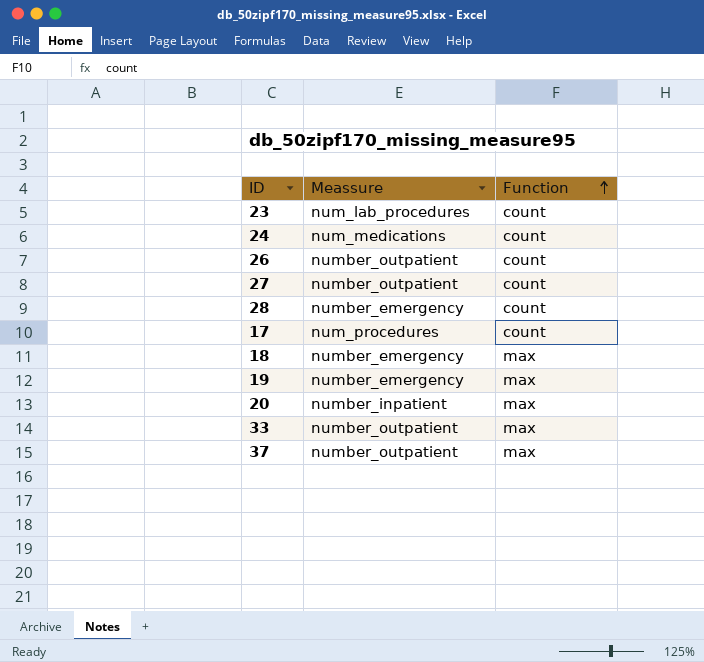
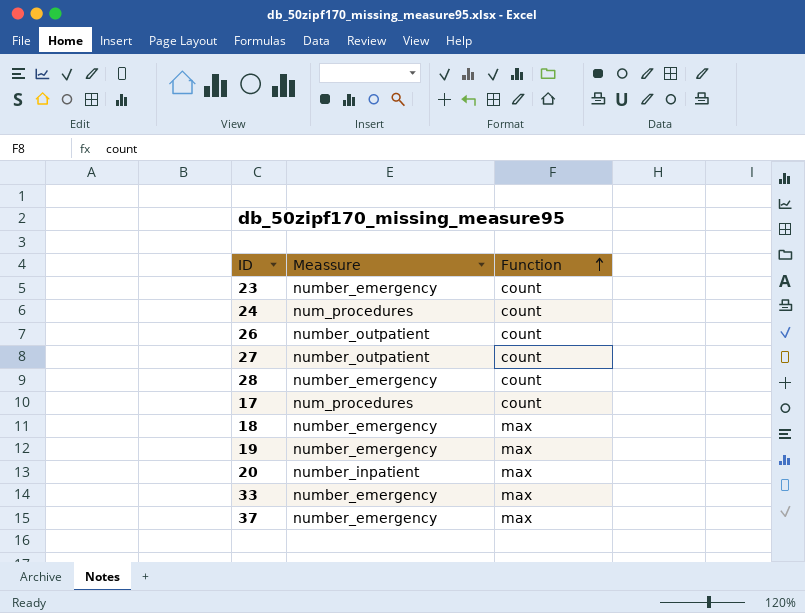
23 | Meassure: num_lab_procedures -> number_emergency
24 | Meassure: num_medications -> num_procedures
33 | Meassure: number_outpatient -> number_emergency
37 | Meassure: number_outpatient -> number_emergency

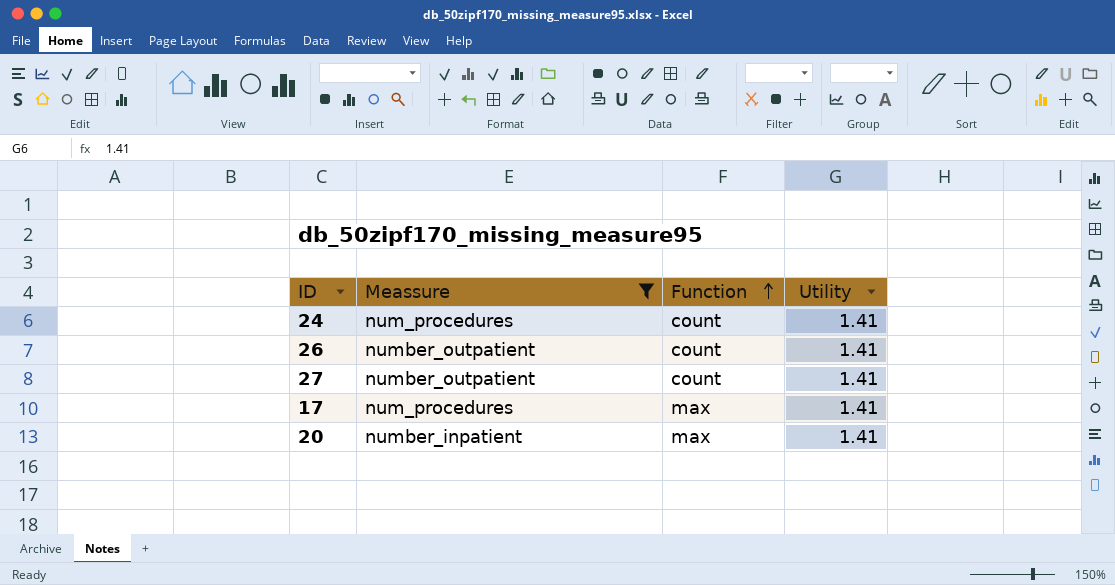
filter: none -> Meassure != number_emergency
column Utility | position: none -> 4
17 | Function: count -> max

